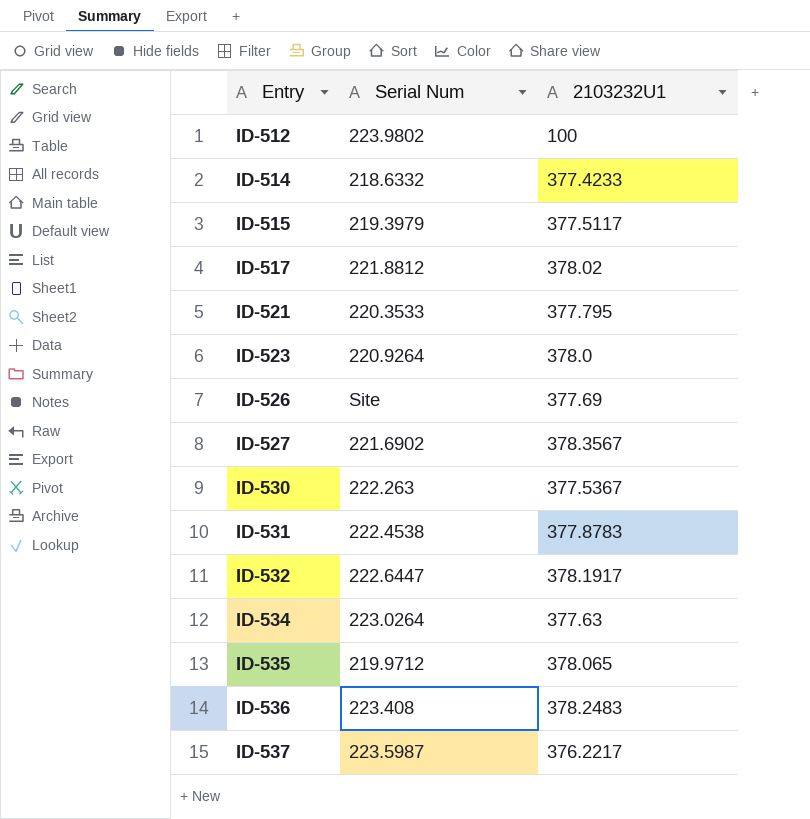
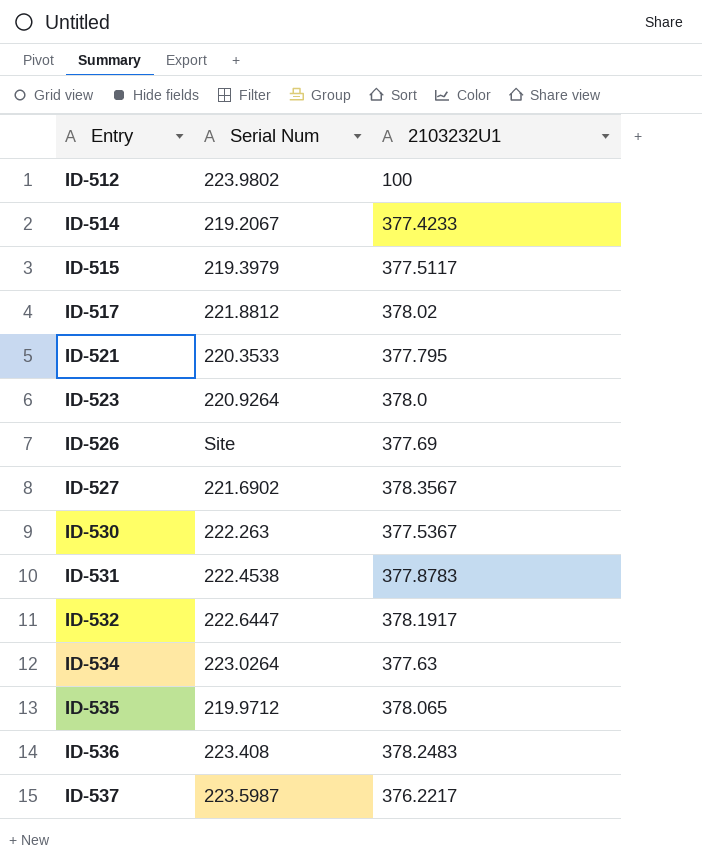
ID-514 | Serial Num: 218.6332 -> 219.2067

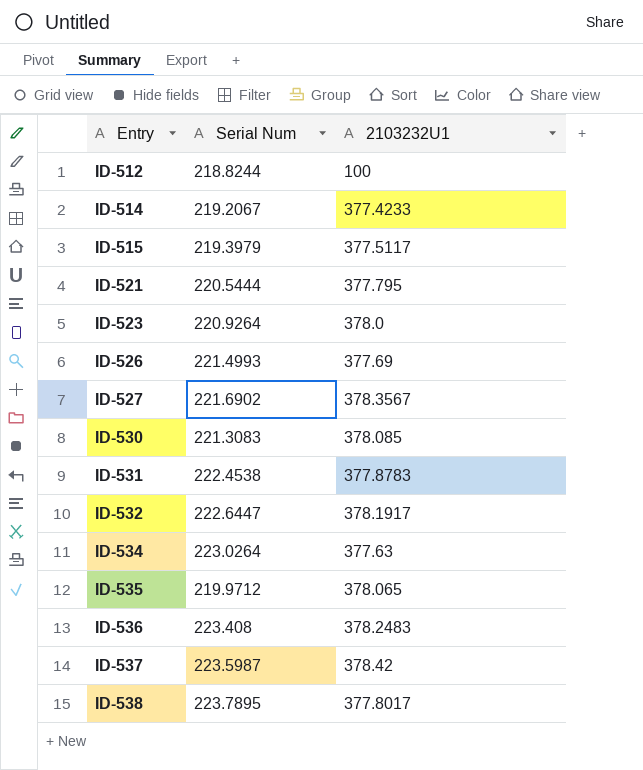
row ID-517: 221.8812 | 378.02 -> none
ID-512 | Serial Num: 223.9802 -> 218.8244
ID-521 | Serial Num: 220.3533 -> 220.5444
ID-526 | Serial Num: Site -> 221.4993
ID-530 | Serial Num: 222.263 -> 221.3083
ID-530 | 2103232U1: 377.5367 -> 378.085
ID-537 | 2103232U1: 376.2217 -> 378.42
row ID-538: none -> 223.7895 | 377.8017

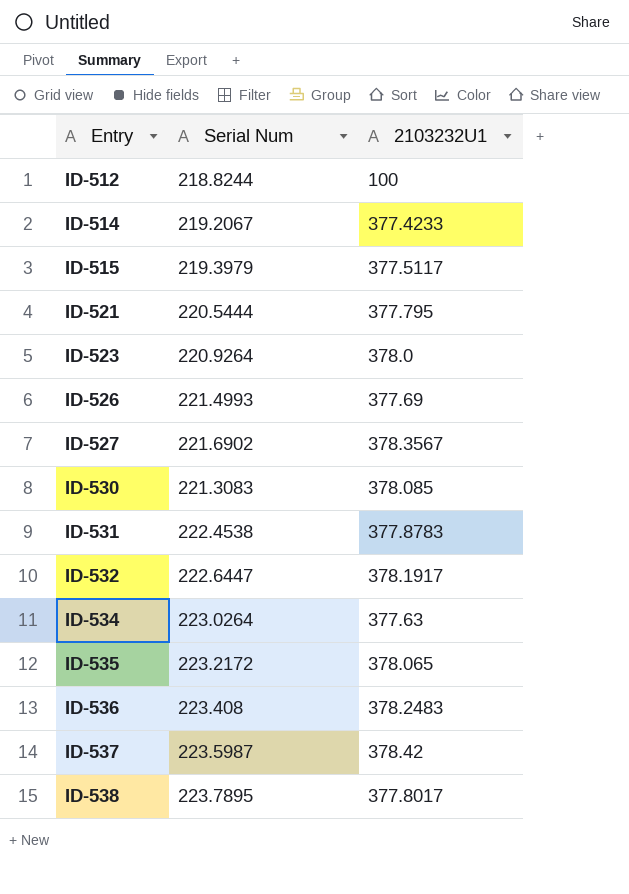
ID-535 | Serial Num: 219.9712 -> 223.2172

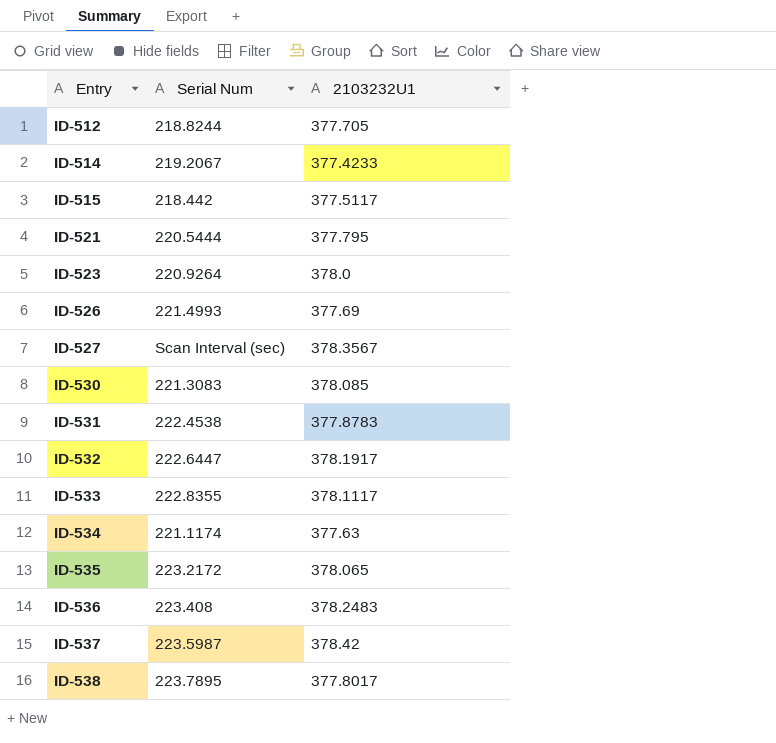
ID-512 | 2103232U1: 100 -> 377.705
ID-515 | Serial Num: 219.3979 -> 218.442
ID-527 | Serial Num: 221.6902 -> Scan Interval (sec)
row ID-533: none -> 222.8355 | 378.1117
ID-534 | Serial Num: 223.0264 -> 221.1174

